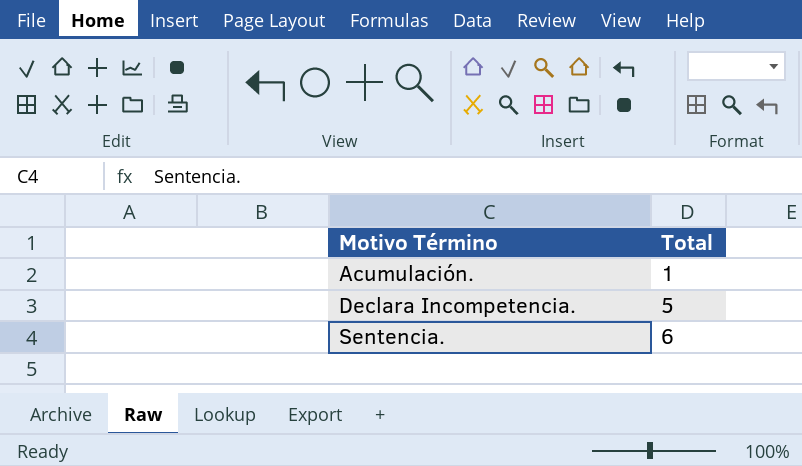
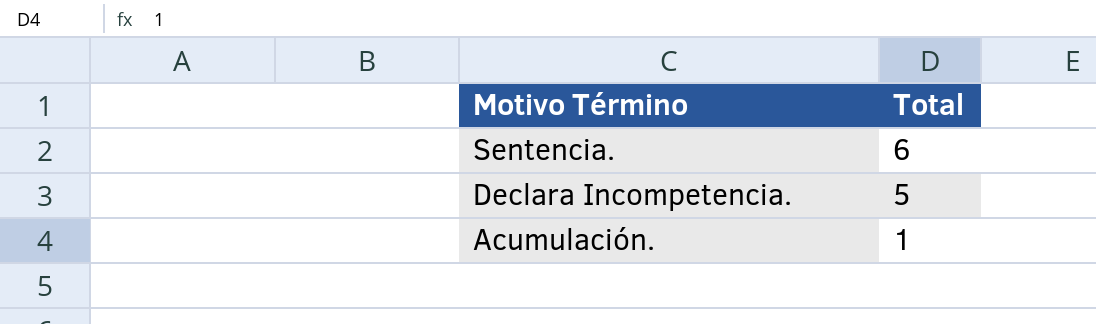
row order: Motivo Término ascending -> Motivo Término descending

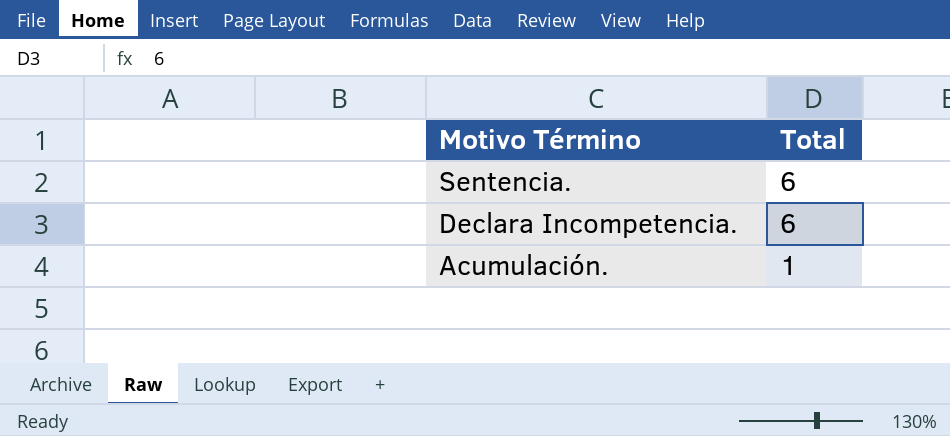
Declara Incompetencia. | Total: 5 -> 6

